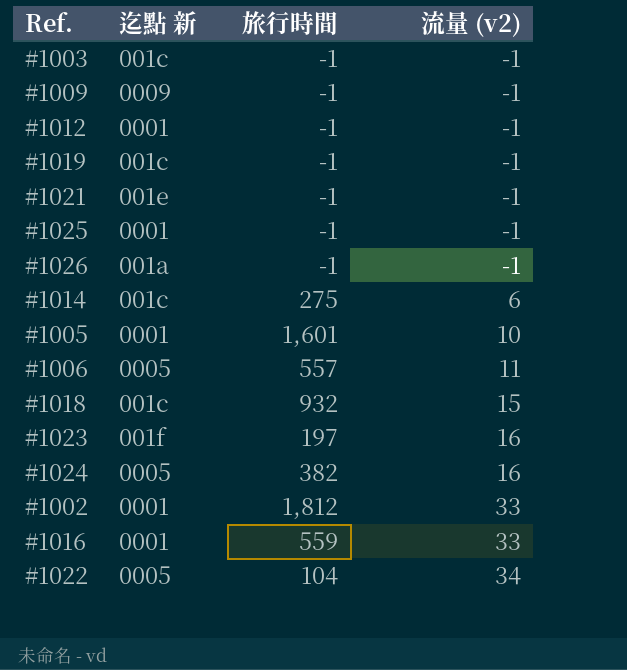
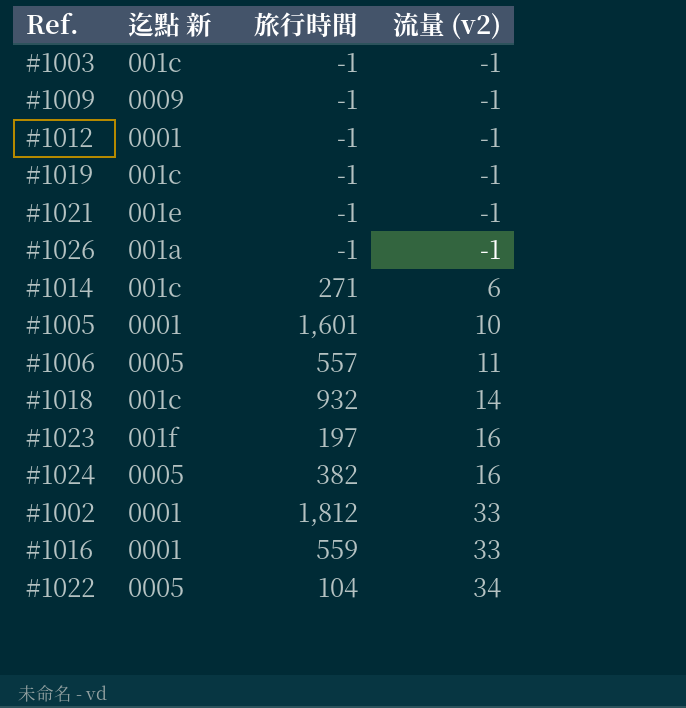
row #1025: 0001 | -1 | -1 -> none
#1014 | 旅行時間: 275 -> 271
#1018 | 流量 (v2): 15 -> 14

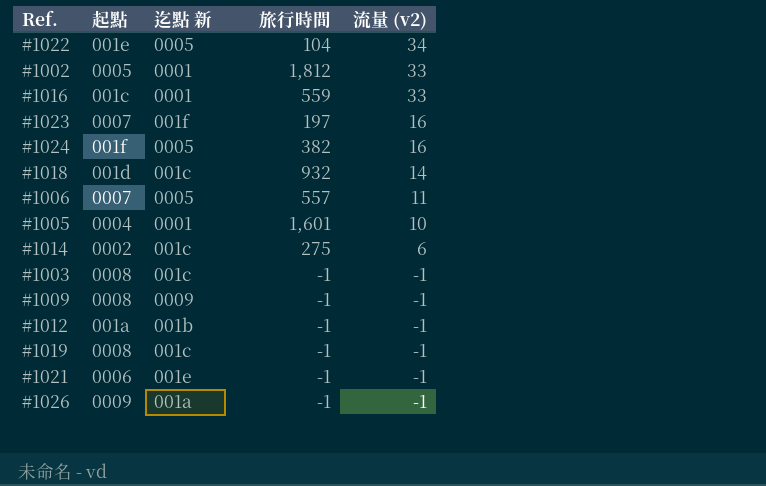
row order: 流量 (v2) ascending -> 流量 (v2) descending
column 起點 | position: none -> 2
#1014 | 旅行時間: 271 -> 275
#1012 | 迄點 新: 0001 -> 001b

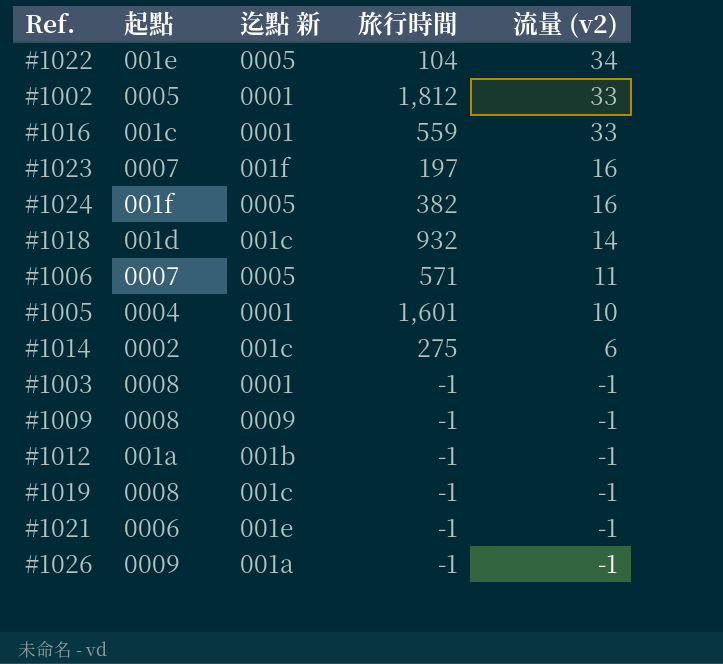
#1006 | 旅行時間: 557 -> 571
#1003 | 迄點 新: 001c -> 0001

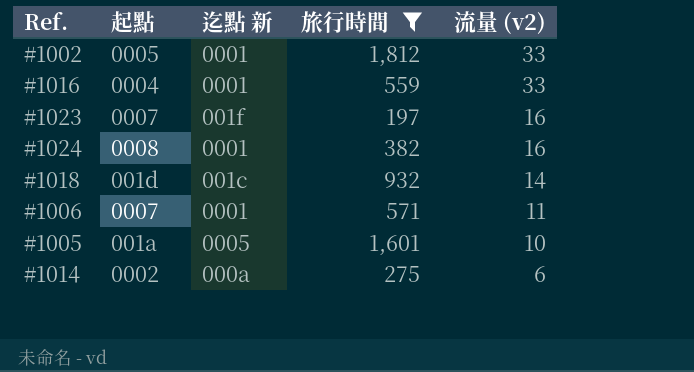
filter: none -> 旅行時間 >= 197
#1016 | 起點: 001c -> 0004
#1024 | 起點: 001f -> 0008
#1024 | 迄點 新: 0005 -> 0001
#1006 | 迄點 新: 0005 -> 0001
#1005 | 起點: 0004 -> 001a
#1005 | 迄點 新: 0001 -> 0005
#1014 | 迄點 新: 001c -> 000a

